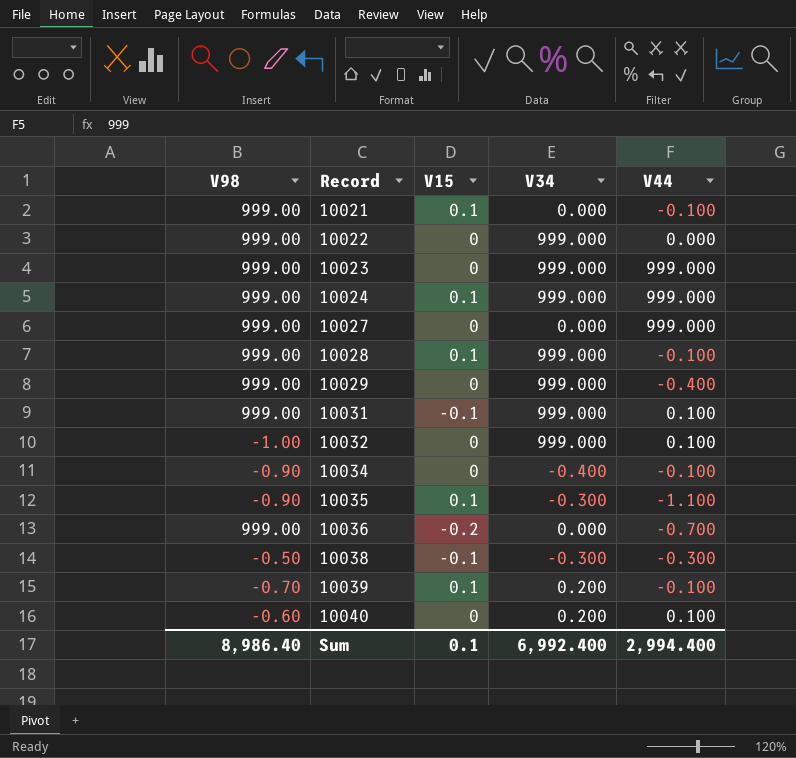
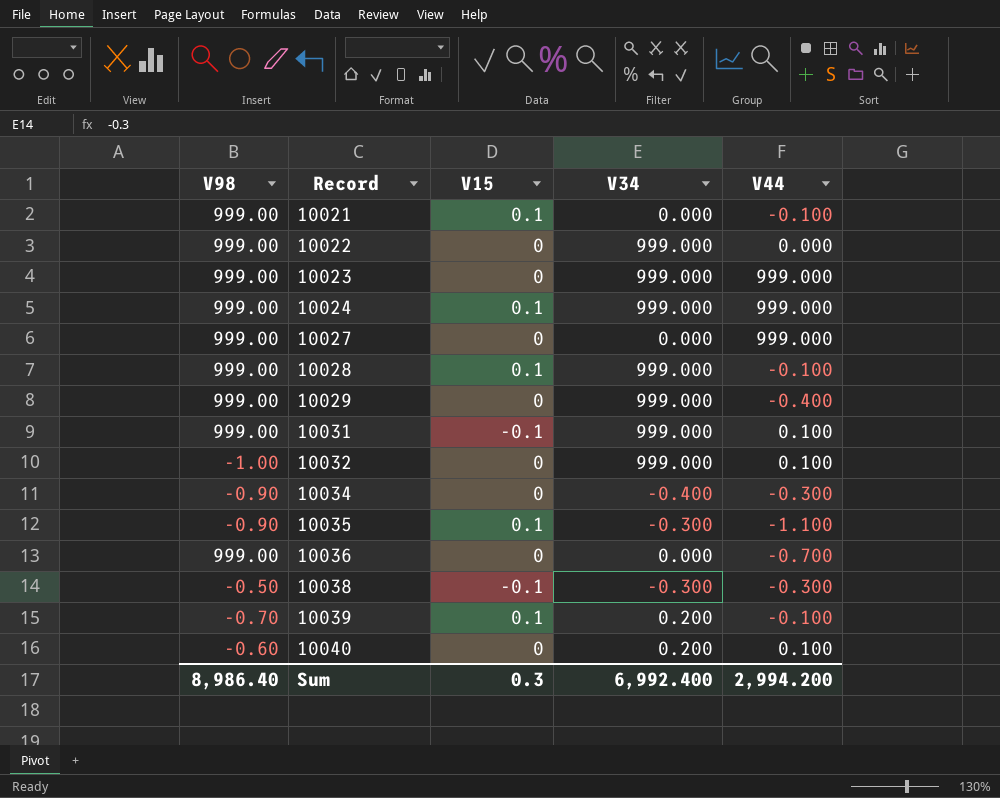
10034 | V44: -0.100 -> -0.300
10036 | V15: -0.2 -> 0
Sum | V15: 0.1 -> 0.3
Sum | V44: 2,994.400 -> 2,994.200

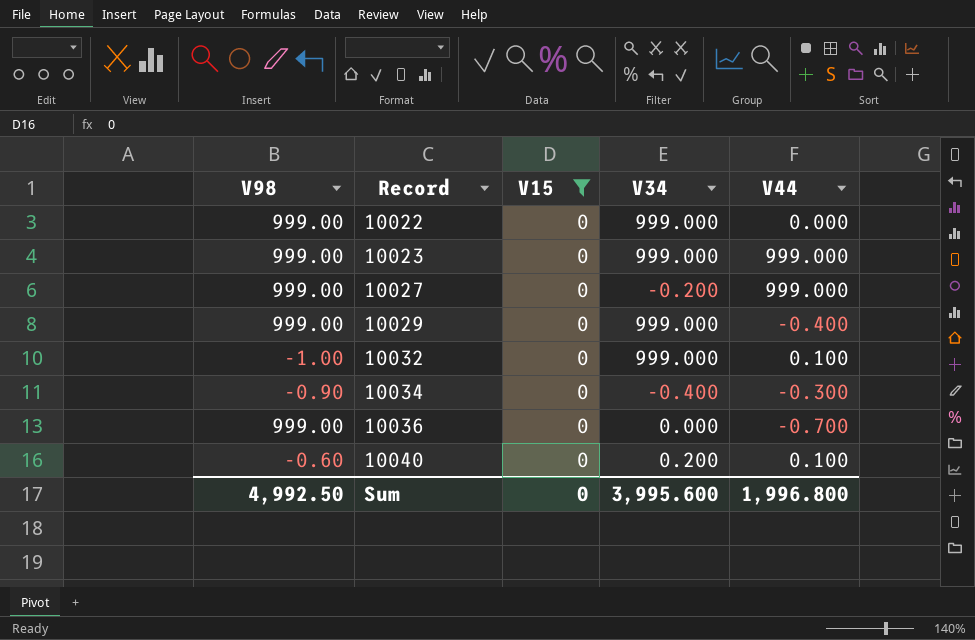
filter: none -> V15 = 0
10027 | V34: 0.000 -> -0.200
Sum | V98: 8,986.40 -> 4,992.50
Sum | V15: 0.3 -> 0
Sum | V34: 6,992.400 -> 3,995.600
Sum | V44: 2,994.200 -> 1,996.800

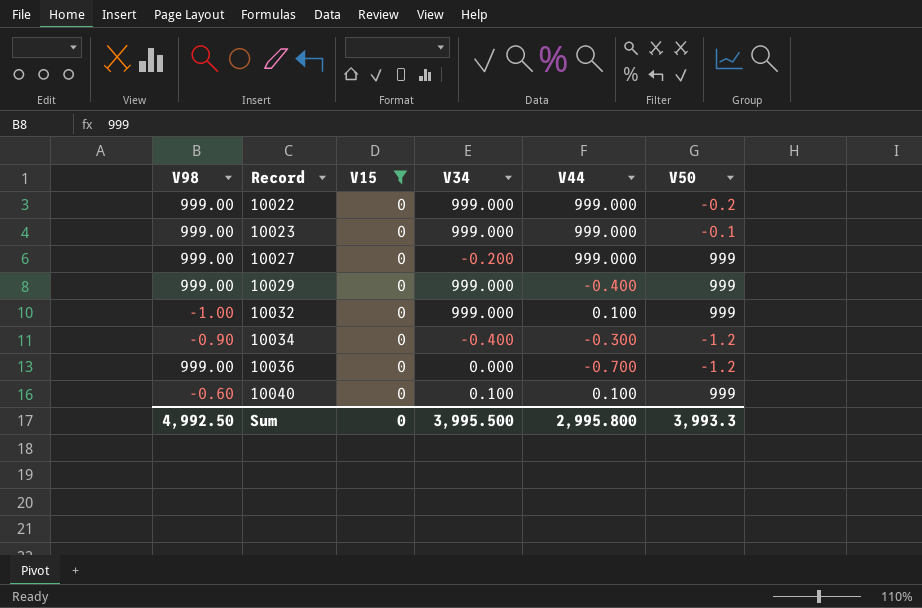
column V50 | position: none -> 6
10022 | V44: 0.000 -> 999.000
10040 | V34: 0.200 -> 0.100
Sum | V34: 3,995.600 -> 3,995.500
Sum | V44: 1,996.800 -> 2,995.800

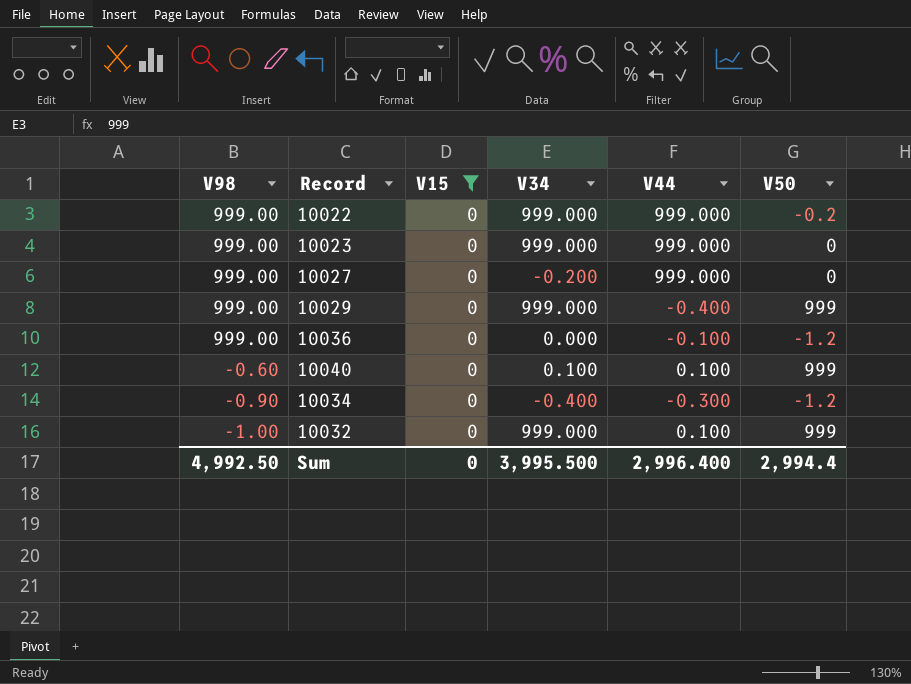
row order: Record ascending -> V98 descending
10023 | V50: -0.1 -> 0
10027 | V50: 999 -> 0
10036 | V44: -0.700 -> -0.100
Sum | V44: 2,995.800 -> 2,996.400
Sum | V50: 3,993.3 -> 2,994.4

